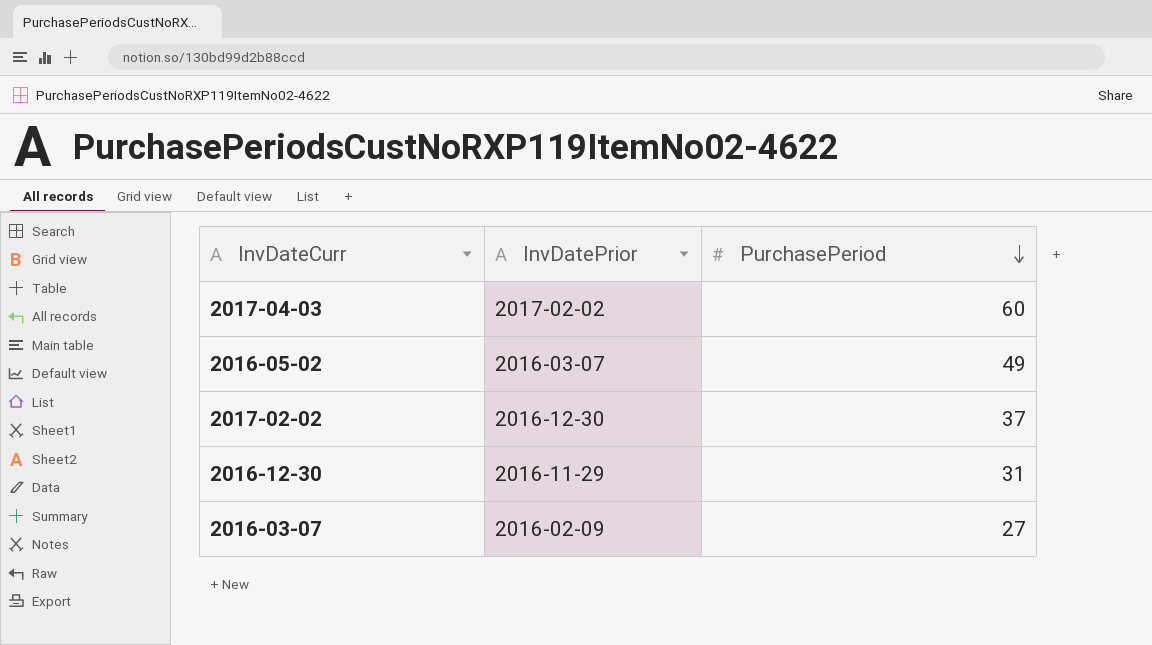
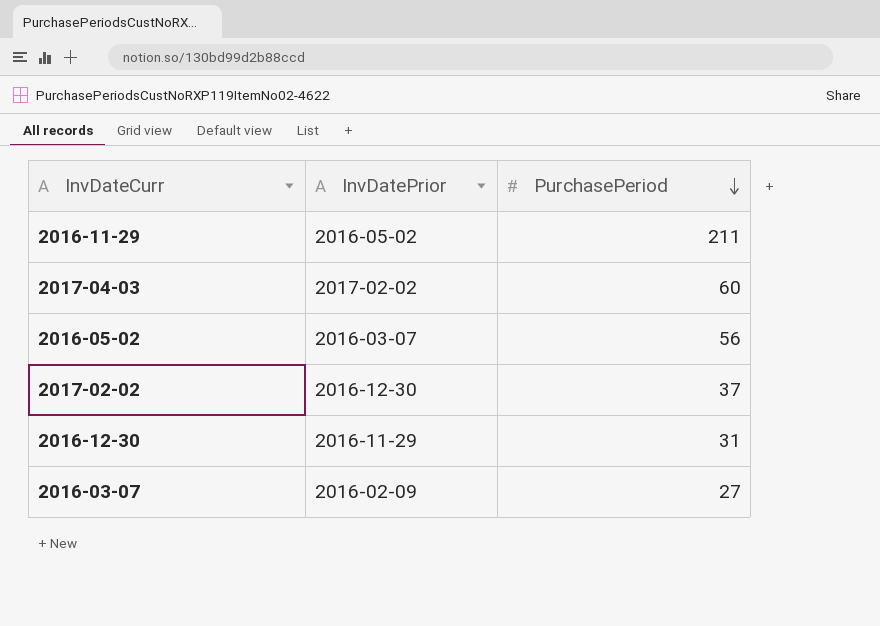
row 2016-11-29: none -> 2016-05-02 | 211
2016-05-02 | PurchasePeriod: 49 -> 56

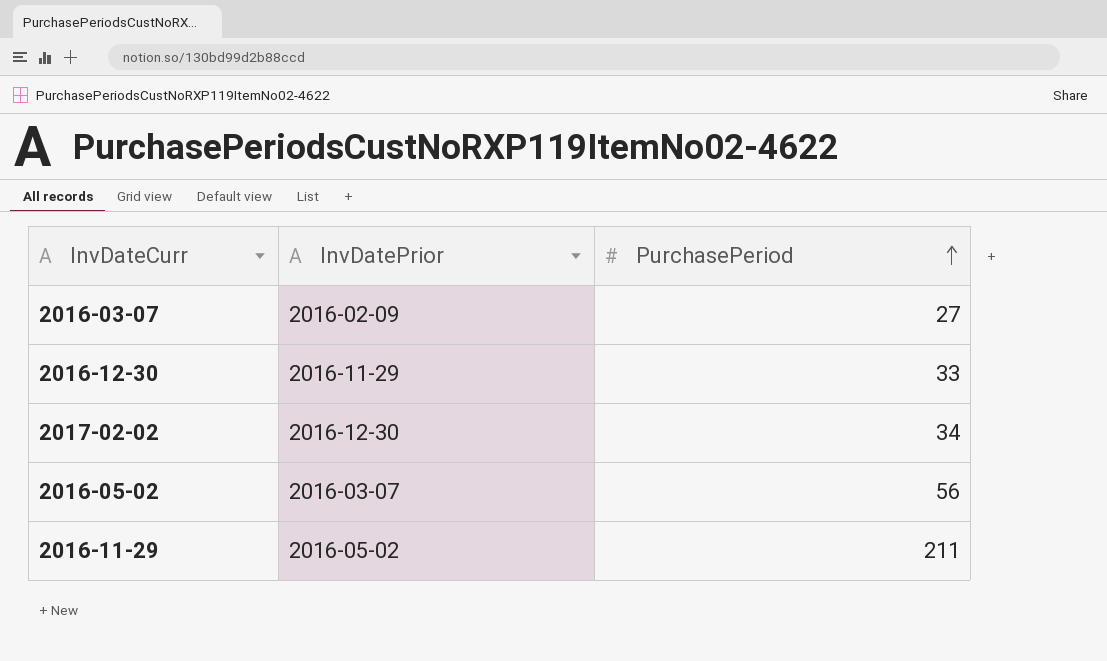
row order: PurchasePeriod descending -> PurchasePeriod ascending
row 2017-04-03: 2017-02-02 | 60 -> none
2016-12-30 | PurchasePeriod: 31 -> 33
2017-02-02 | PurchasePeriod: 37 -> 34

